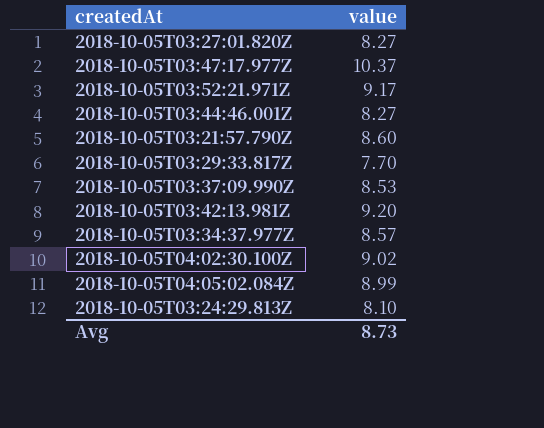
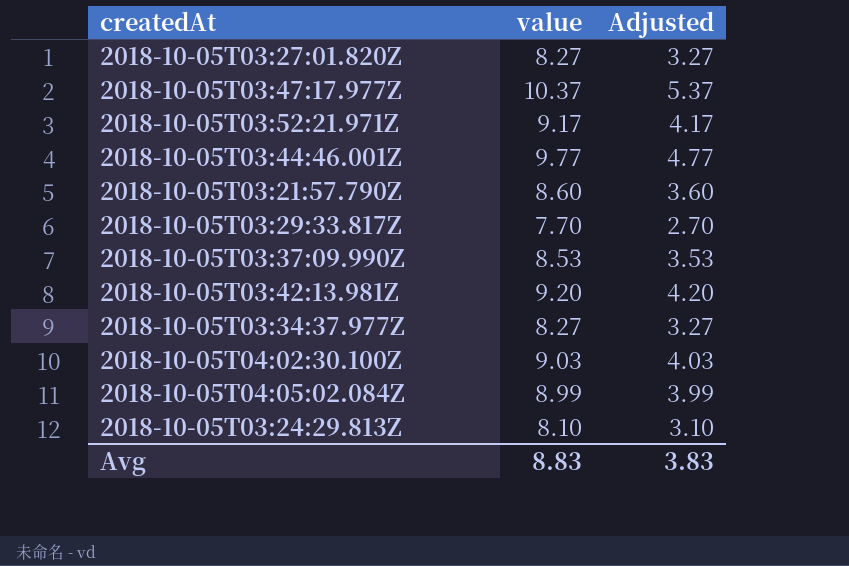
column Adjusted | formula: none -> [value] - 5
2018-10-05T03:44:46.001Z | value: 8.27 -> 9.77
2018-10-05T03:34:37.977Z | value: 8.57 -> 8.27
2018-10-05T04:02:30.100Z | value: 9.02 -> 9.03
Avg | value: 8.73 -> 8.83

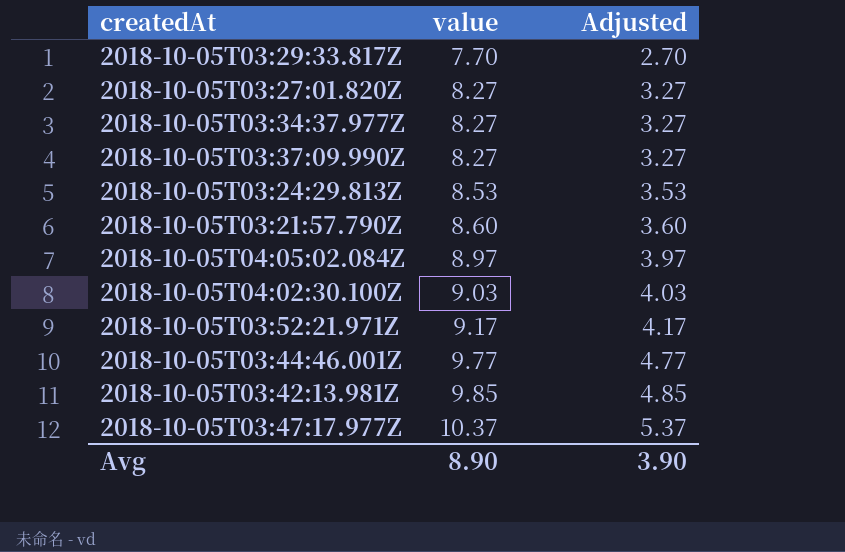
row order: none -> value ascending
2018-10-05T03:37:09.990Z | value: 8.53 -> 8.27
2018-10-05T03:37:09.990Z | Adjusted: 3.53 -> 3.27
2018-10-05T03:24:29.813Z | value: 8.10 -> 8.53
2018-10-05T03:24:29.813Z | Adjusted: 3.10 -> 3.53
2018-10-05T04:05:02.084Z | value: 8.99 -> 8.97
2018-10-05T04:05:02.084Z | Adjusted: 3.99 -> 3.97
2018-10-05T03:42:13.981Z | value: 9.20 -> 9.85
2018-10-05T03:42:13.981Z | Adjusted: 4.20 -> 4.85
Avg | value: 8.83 -> 8.90
Avg | Adjusted: 3.83 -> 3.90

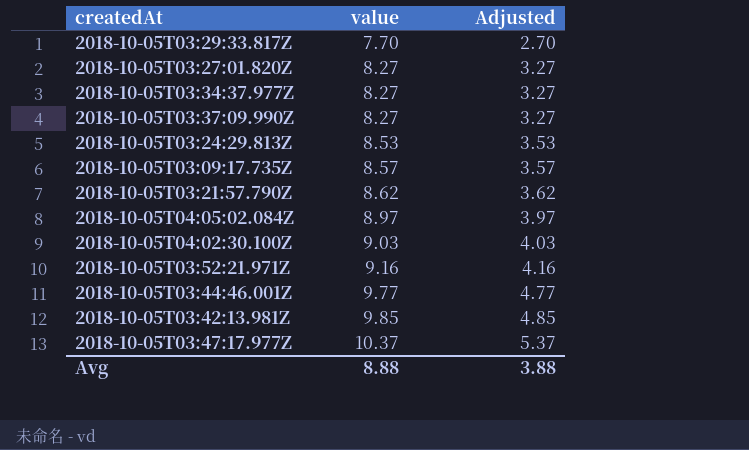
row 2018-10-05T03:09:17.735Z: none -> 8.57 | 3.57
2018-10-05T03:21:57.790Z | value: 8.60 -> 8.62
2018-10-05T03:21:57.790Z | Adjusted: 3.60 -> 3.62
2018-10-05T03:52:21.971Z | value: 9.17 -> 9.16
2018-10-05T03:52:21.971Z | Adjusted: 4.17 -> 4.16
Avg | value: 8.90 -> 8.88
Avg | Adjusted: 3.90 -> 3.88

